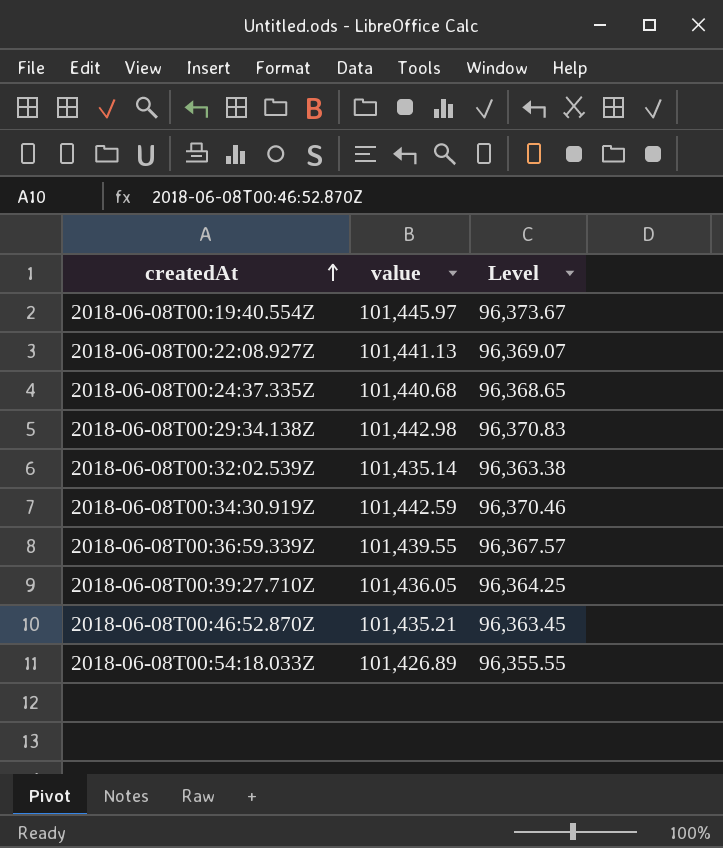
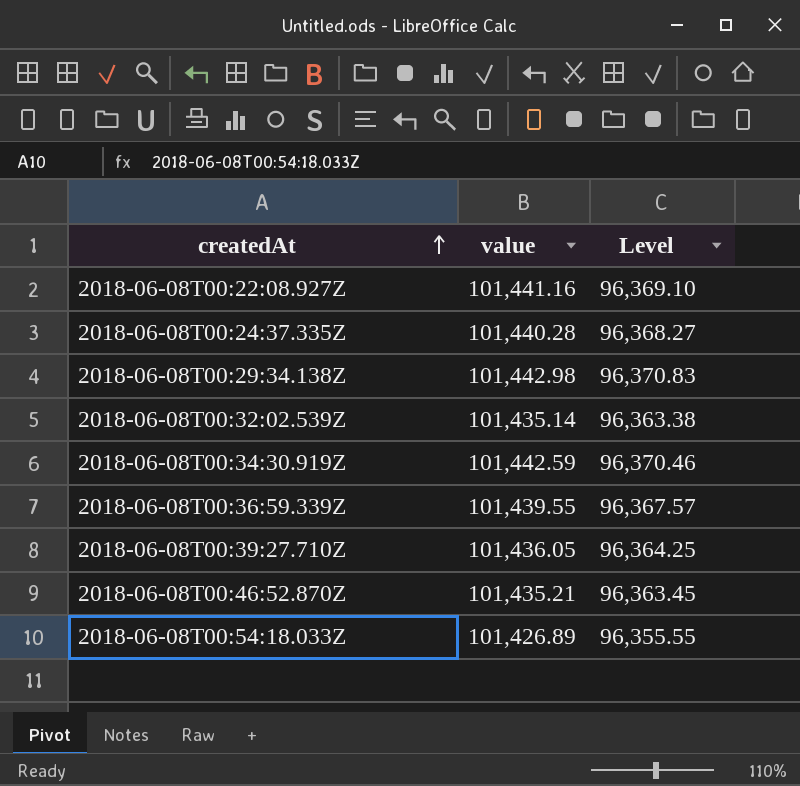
row 2018-06-08T00:19:40.554Z: 101,445.97 | 96,373.67 -> none
2018-06-08T00:22:08.927Z | value: 101,441.13 -> 101,441.16
2018-06-08T00:22:08.927Z | Level: 96,369.07 -> 96,369.10
2018-06-08T00:24:37.335Z | value: 101,440.68 -> 101,440.28
2018-06-08T00:24:37.335Z | Level: 96,368.65 -> 96,368.27

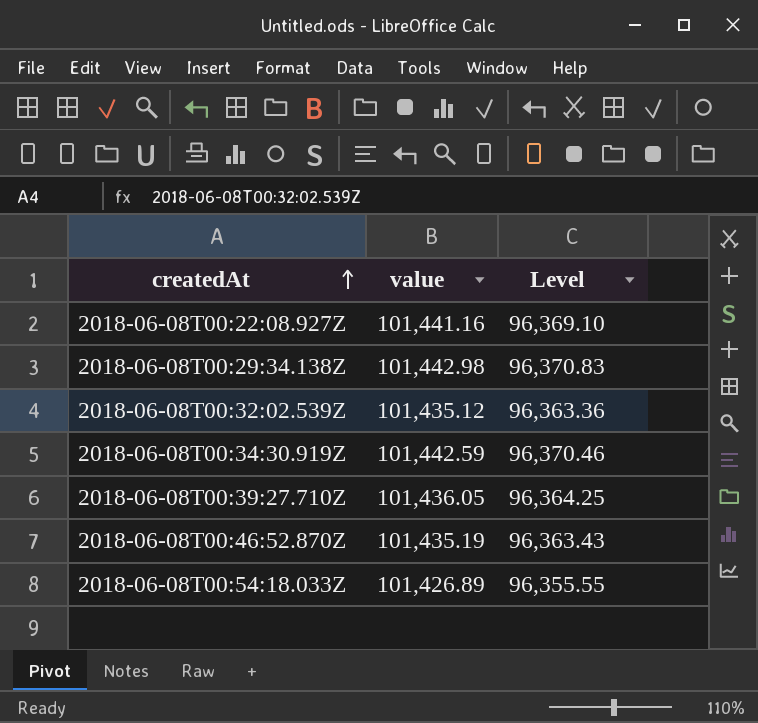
row 2018-06-08T00:24:37.335Z: 101,440.28 | 96,368.27 -> none
row 2018-06-08T00:36:59.339Z: 101,439.55 | 96,367.57 -> none
2018-06-08T00:32:02.539Z | value: 101,435.14 -> 101,435.12
2018-06-08T00:32:02.539Z | Level: 96,363.38 -> 96,363.36
2018-06-08T00:46:52.870Z | value: 101,435.21 -> 101,435.19
2018-06-08T00:46:52.870Z | Level: 96,363.45 -> 96,363.43

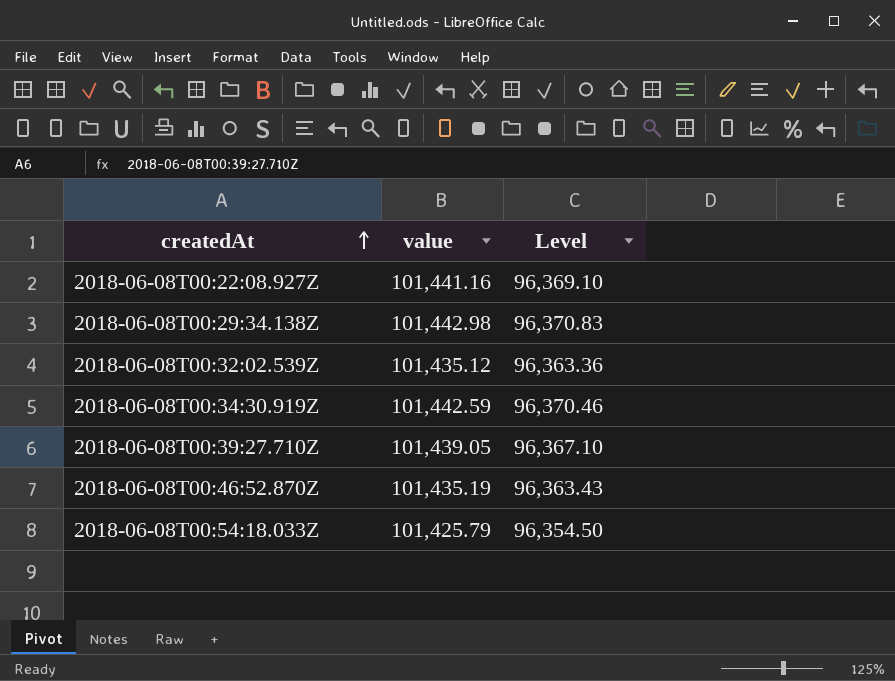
2018-06-08T00:39:27.710Z | value: 101,436.05 -> 101,439.05
2018-06-08T00:39:27.710Z | Level: 96,364.25 -> 96,367.10
2018-06-08T00:54:18.033Z | value: 101,426.89 -> 101,425.79
2018-06-08T00:54:18.033Z | Level: 96,355.55 -> 96,354.50

